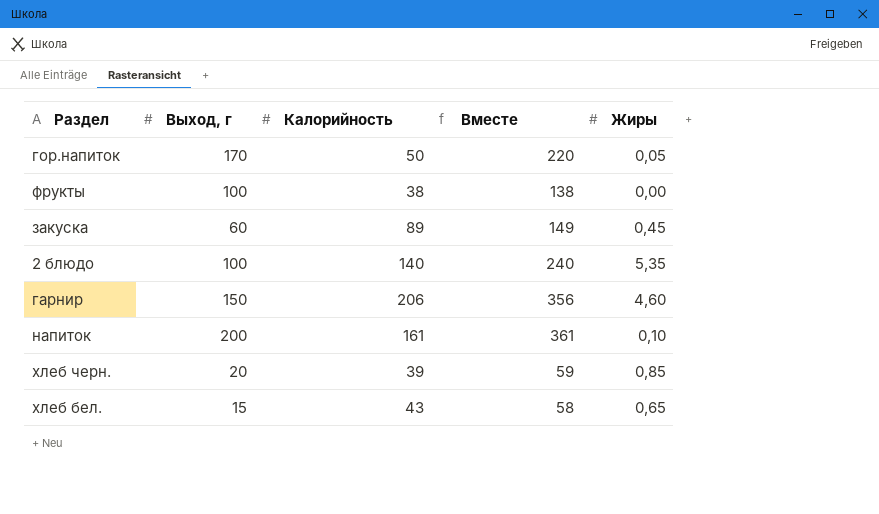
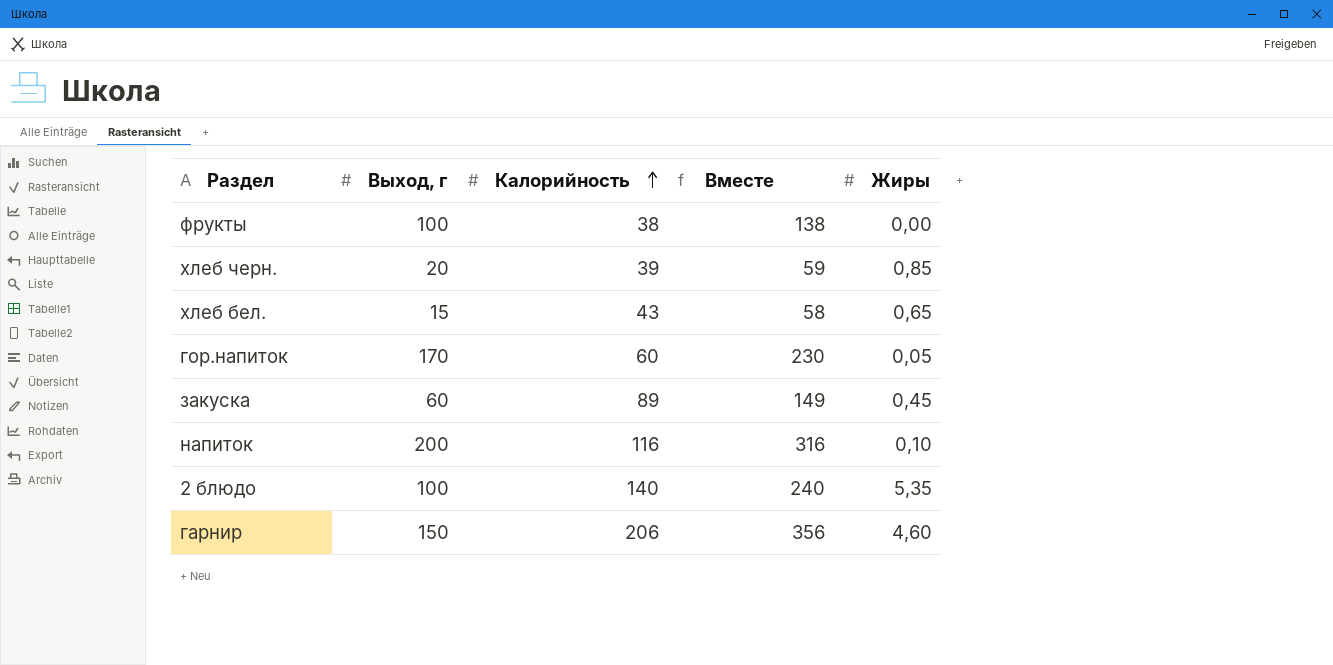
row order: none -> Калорийность ascending
гор.напиток | Калорийность: 50 -> 60
гор.напиток | Вместе: 220 -> 230
напиток | Калорийность: 161 -> 116
напиток | Вместе: 361 -> 316

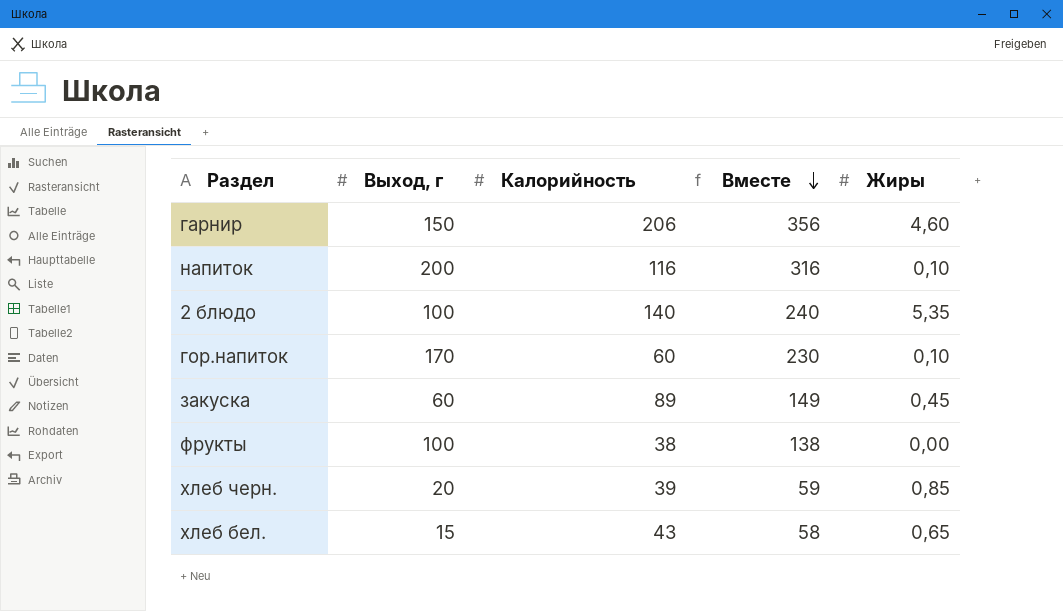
row order: Калорийность ascending -> Вместе descending
гор.напиток | Жиры: 0,05 -> 0,10

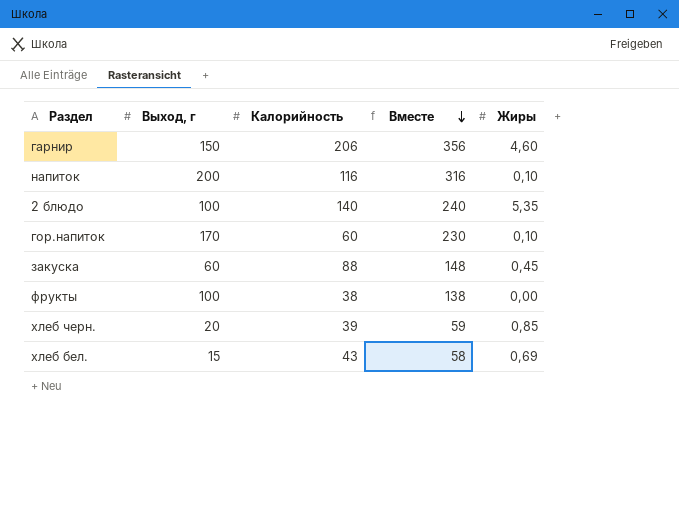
закуска | Калорийность: 89 -> 88
закуска | Вместе: 149 -> 148
хлеб бел. | Жиры: 0,65 -> 0,69

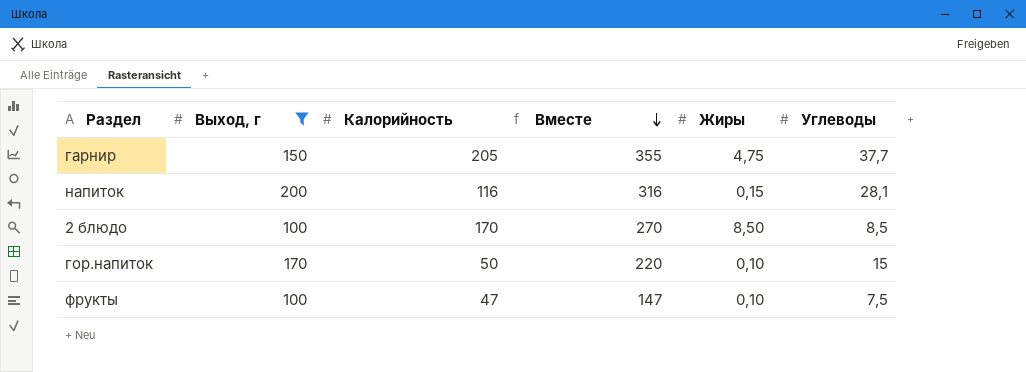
filter: none -> Выход, г >= 100
column Углеводы | position: none -> 6
гарнир | Калорийность: 206 -> 205
гарнир | Вместе: 356 -> 355
гарнир | Жиры: 4,60 -> 4,75
напиток | Жиры: 0,10 -> 0,15
2 блюдо | Калорийность: 140 -> 170
2 блюдо | Вместе: 240 -> 270
2 блюдо | Жиры: 5,35 -> 8,50
гор.напиток | Калорийность: 60 -> 50
гор.напиток | Вместе: 230 -> 220
фрукты | Калорийность: 38 -> 47
фрукты | Вместе: 138 -> 147
фрукты | Жиры: 0,00 -> 0,10

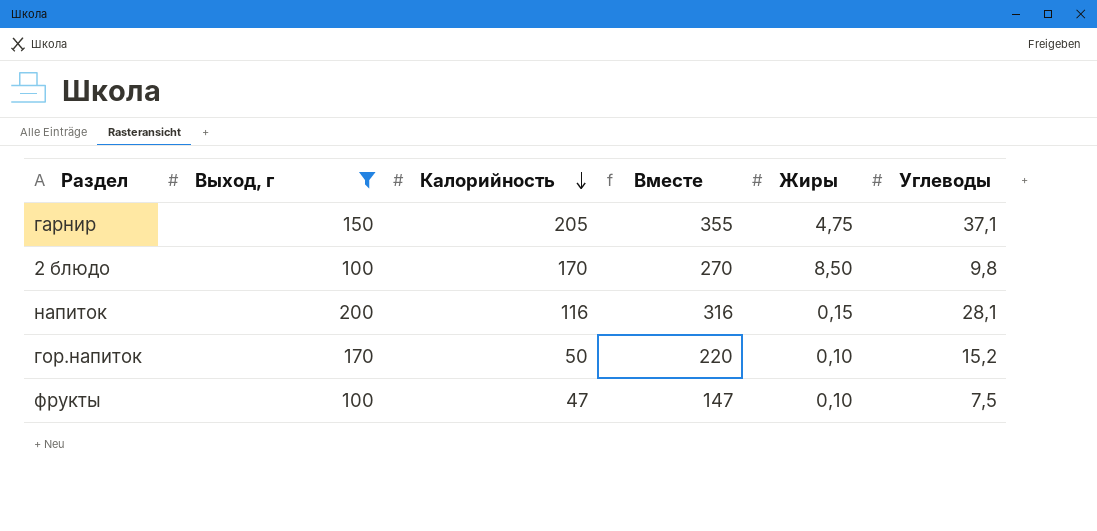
row order: Вместе descending -> Калорийность descending
гарнир | Углеводы: 37,7 -> 37,1
2 блюдо | Углеводы: 8,5 -> 9,8
гор.напиток | Углеводы: 15 -> 15,2

